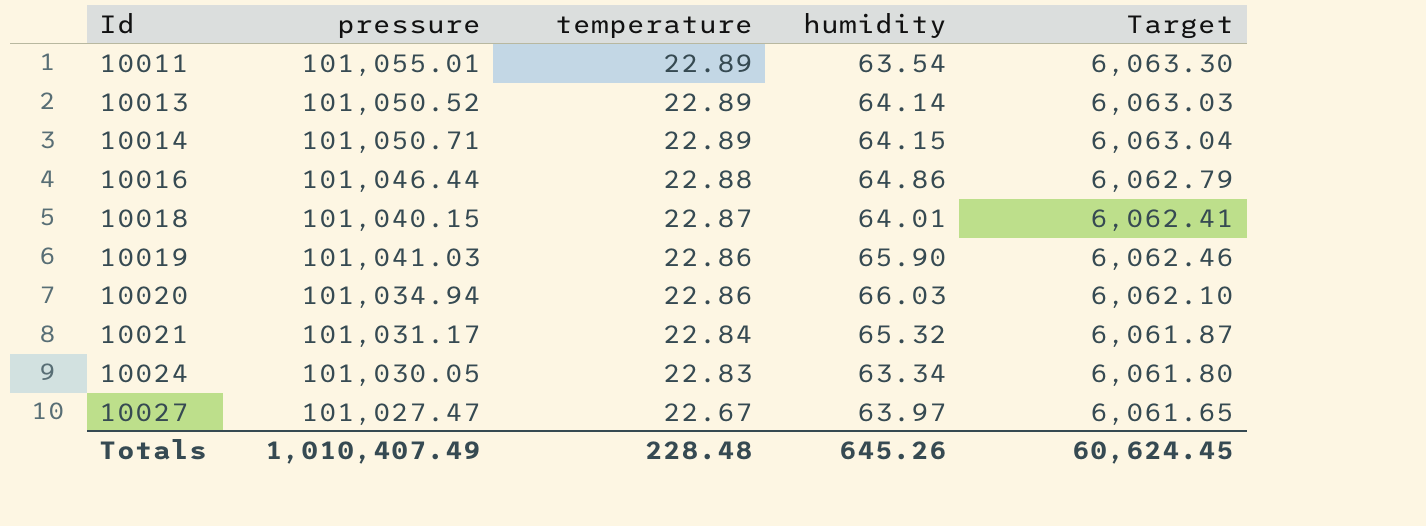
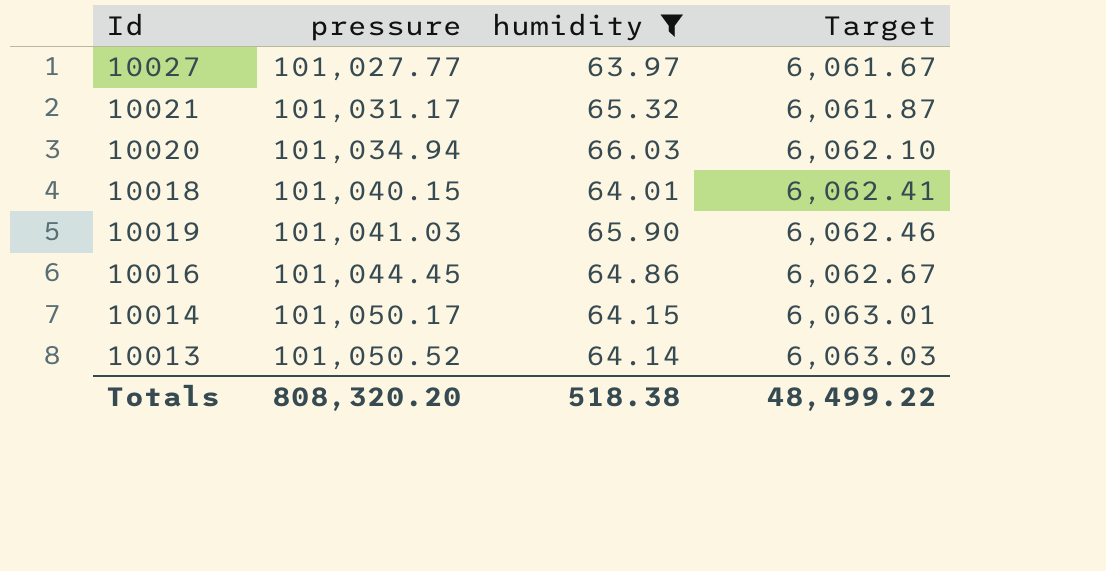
filter: none -> humidity >= 63.97
row order: Id ascending -> pressure ascending
column temperature | position: 3 -> none
10027 | pressure: 101,027.47 -> 101,027.77
10027 | Target: 6,061.65 -> 6,061.67
10016 | pressure: 101,046.44 -> 101,044.45
10016 | Target: 6,062.79 -> 6,062.67
10014 | pressure: 101,050.71 -> 101,050.17
10014 | Target: 6,063.04 -> 6,063.01
Totals | pressure: 1,010,407.49 -> 808,320.20
Totals | humidity: 645.26 -> 518.38
Totals | Target: 60,624.45 -> 48,499.22

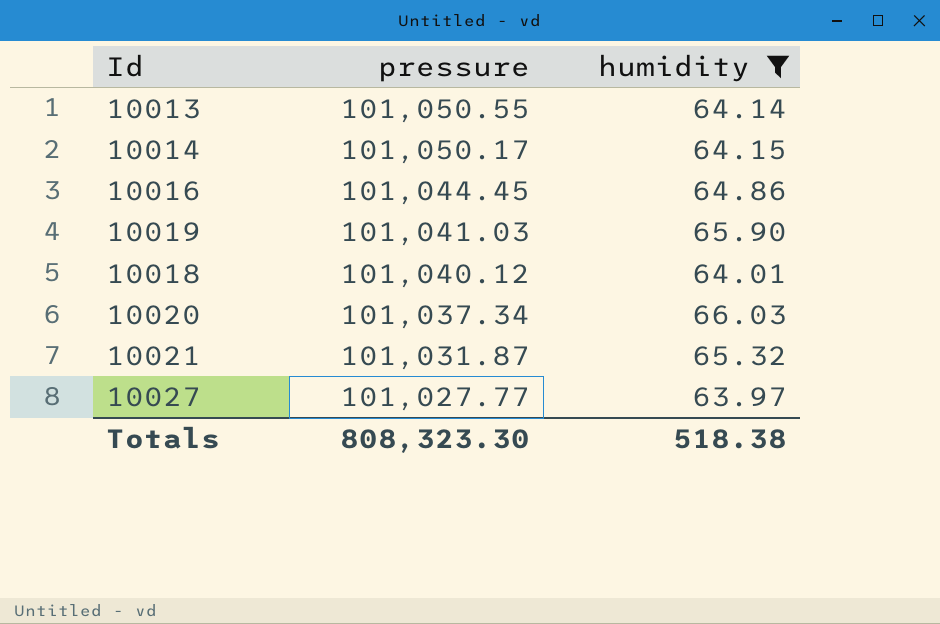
row order: pressure ascending -> pressure descending
column Target | formula: [pressure] * 0.06 -> none
10013 | pressure: 101,050.52 -> 101,050.55
10018 | pressure: 101,040.15 -> 101,040.12
10020 | pressure: 101,034.94 -> 101,037.34
10021 | pressure: 101,031.17 -> 101,031.87
Totals | pressure: 808,320.20 -> 808,323.30

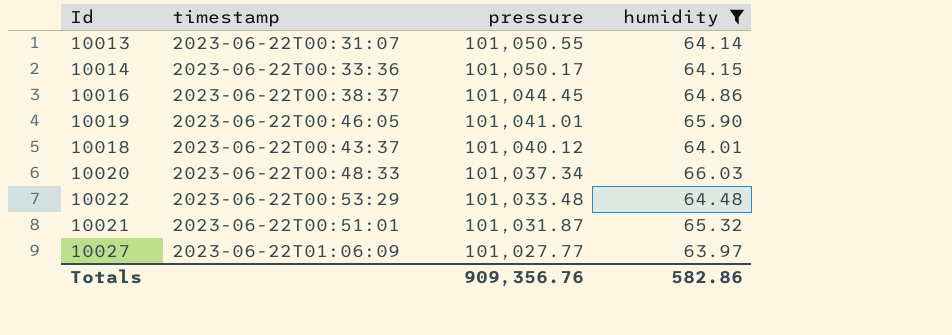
column timestamp | position: none -> 2
10019 | pressure: 101,041.03 -> 101,041.01
row 10022: none -> 2023-06-22T00:53:29 | 101,033.48 | 64.48
Totals | pressure: 808,323.30 -> 909,356.76
Totals | humidity: 518.38 -> 582.86

